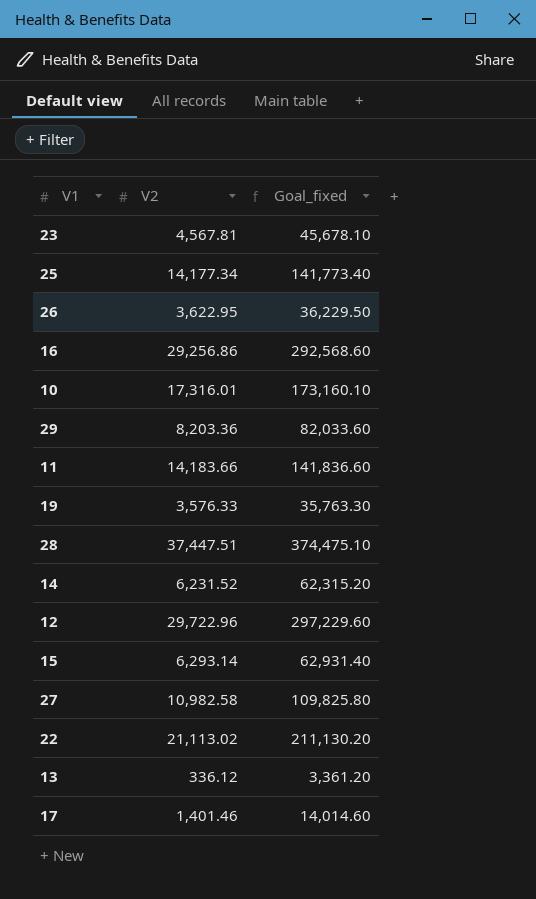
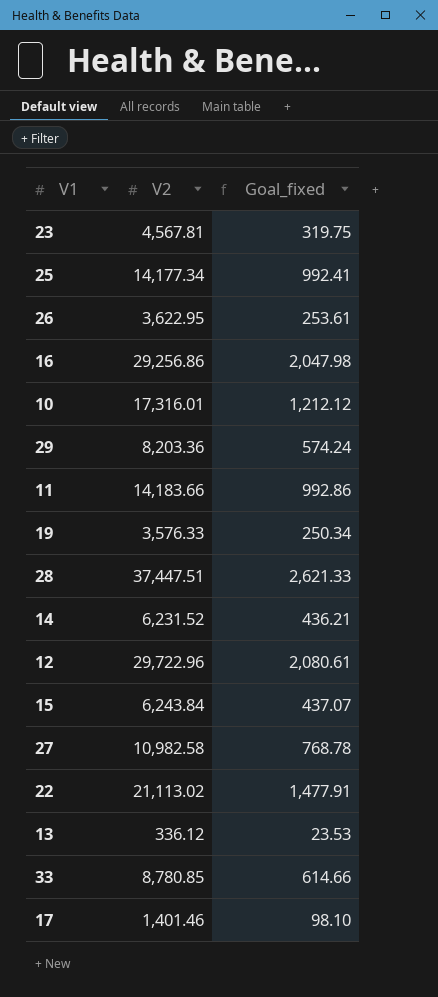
column Goal_fixed | formula: [V2] * 10 -> [V2] * 0.07
15 | V2: 6,293.14 -> 6,243.84
row 33: none -> 8,780.85 | 614.66

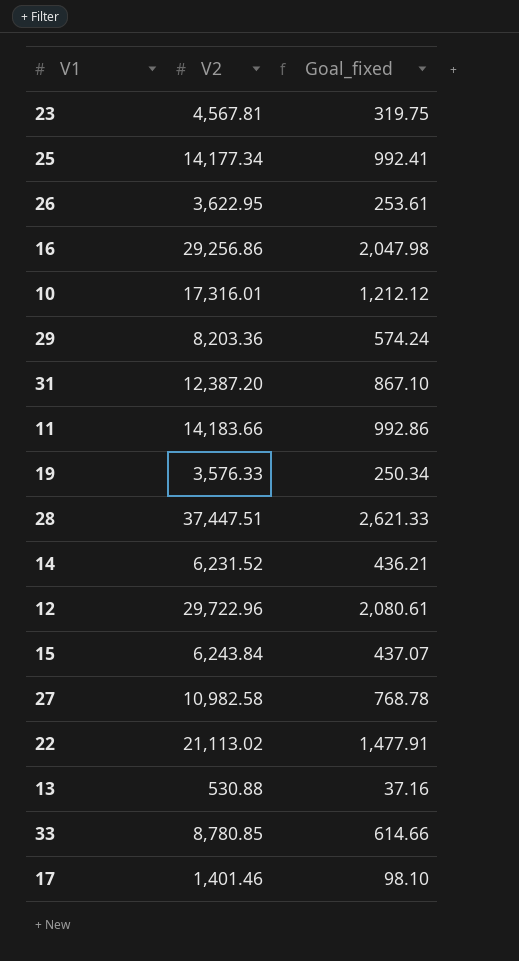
row 31: none -> 12,387.20 | 867.10
13 | V2: 336.12 -> 530.88
13 | Goal_fixed: 23.53 -> 37.16

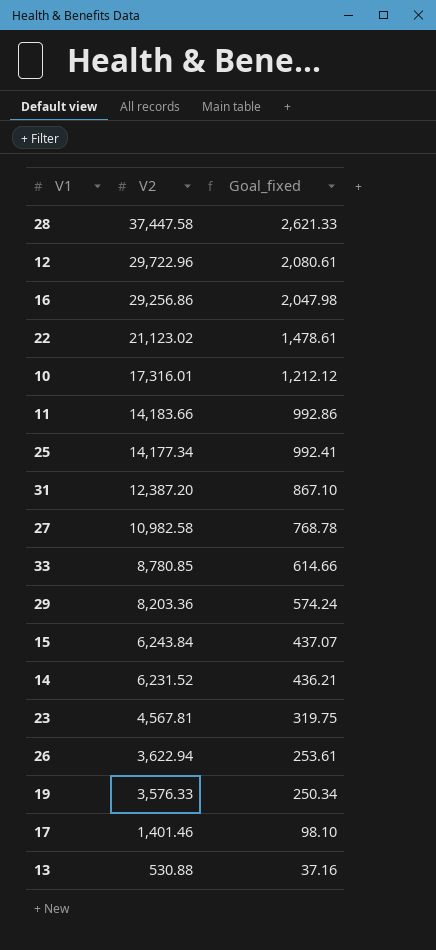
row order: none -> V2 descending
28 | V2: 37,447.51 -> 37,447.58
22 | V2: 21,113.02 -> 21,123.02
22 | Goal_fixed: 1,477.91 -> 1,478.61
26 | V2: 3,622.95 -> 3,622.94

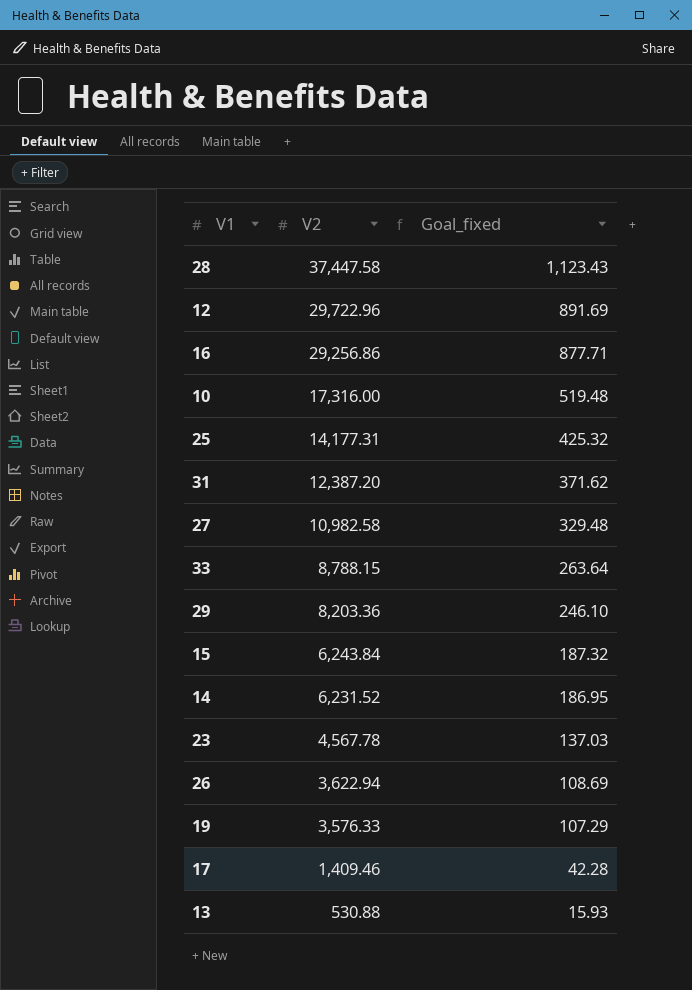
column Goal_fixed | formula: [V2] * 0.07 -> [V2] * 0.03
row 22: 21,123.02 | 1,478.61 -> none
row 11: 14,183.66 | 992.86 -> none
10 | V2: 17,316.01 -> 17,316.00
25 | V2: 14,177.34 -> 14,177.31
33 | V2: 8,780.85 -> 8,788.15
23 | V2: 4,567.81 -> 4,567.78
17 | V2: 1,401.46 -> 1,409.46

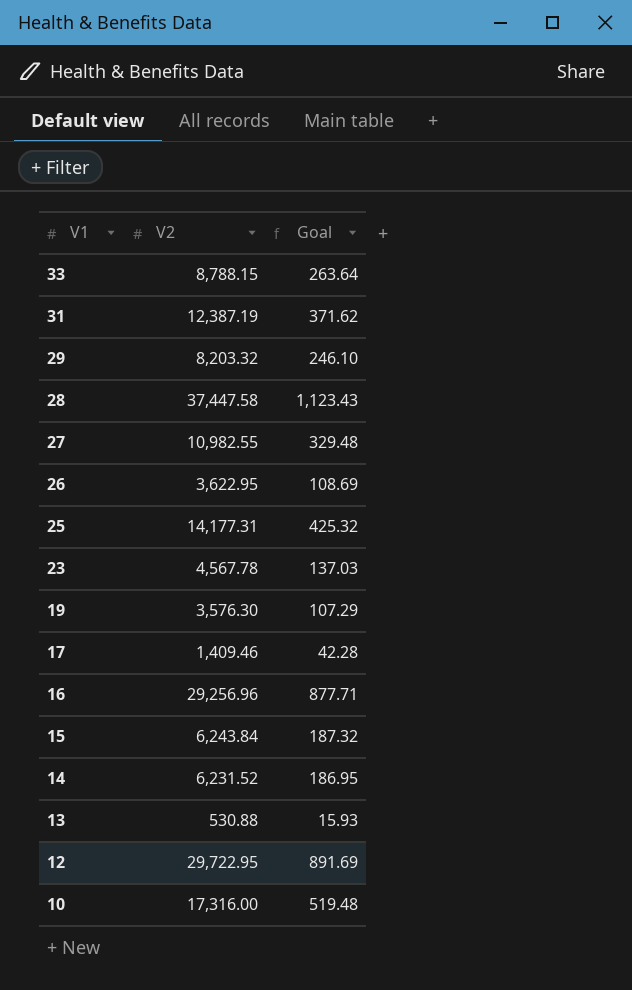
row order: V2 descending -> V1 descending
column name: Goal_fixed -> Goal
31 | V2: 12,387.20 -> 12,387.19
29 | V2: 8,203.36 -> 8,203.32
27 | V2: 10,982.58 -> 10,982.55
26 | V2: 3,622.94 -> 3,622.95
19 | V2: 3,576.33 -> 3,576.30
16 | V2: 29,256.86 -> 29,256.96
12 | V2: 29,722.96 -> 29,722.95

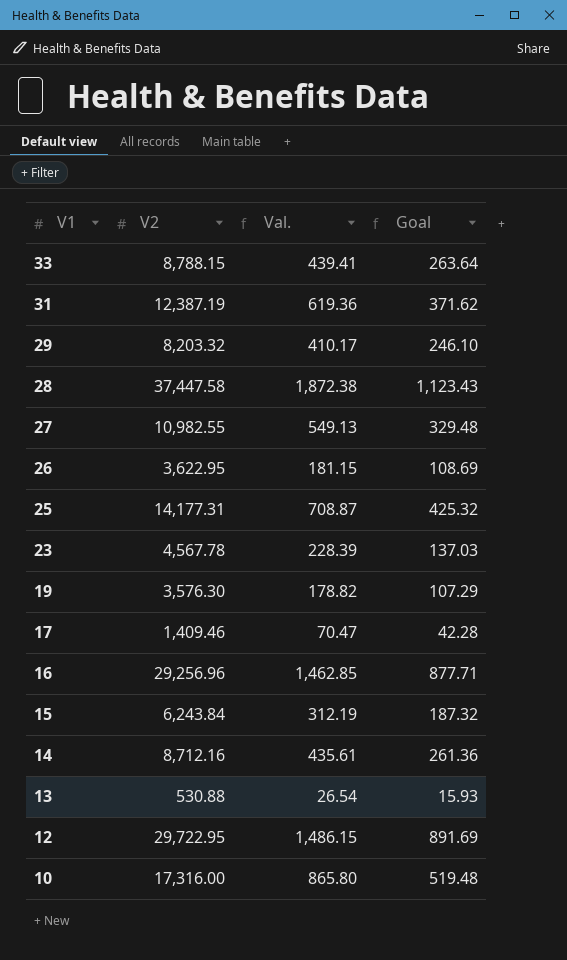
column Val. | formula: none -> [V2] * 0.05
14 | V2: 6,231.52 -> 8,712.16
14 | Goal: 186.95 -> 261.36

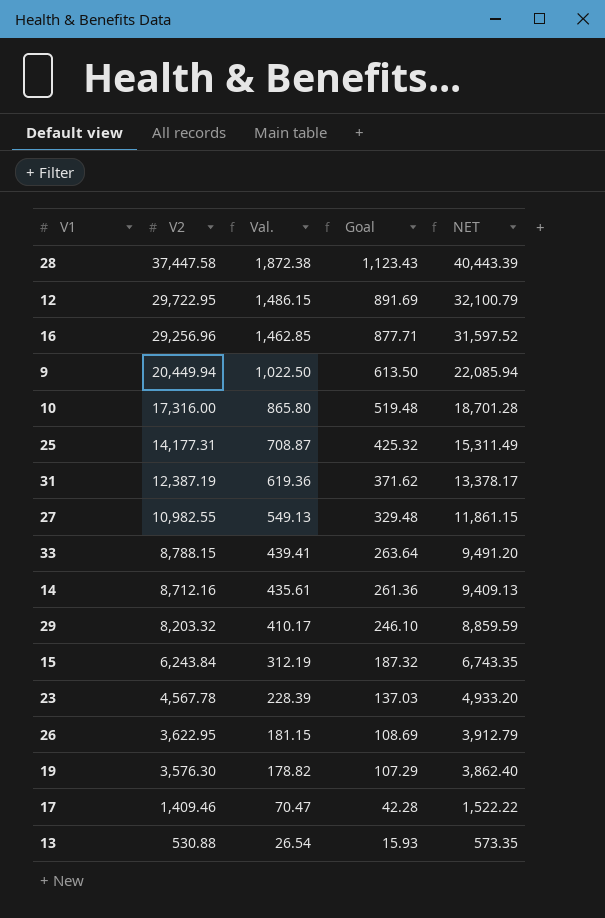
row order: V1 descending -> V2 descending
column NET | formula: none -> [V2] * 1.08
row 9: none -> 20,449.94 | 1,022.50 | 613.50 | 22,085.94

